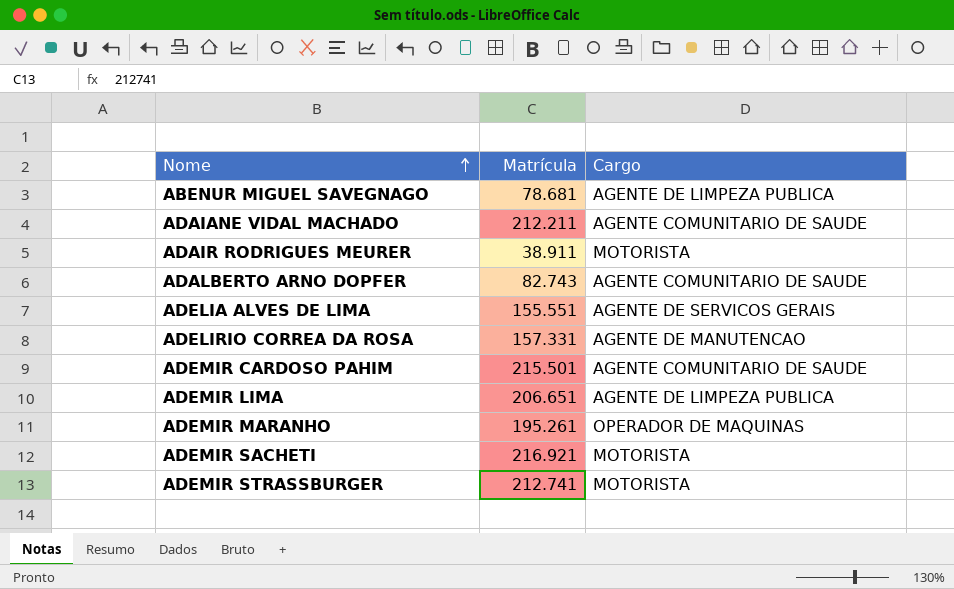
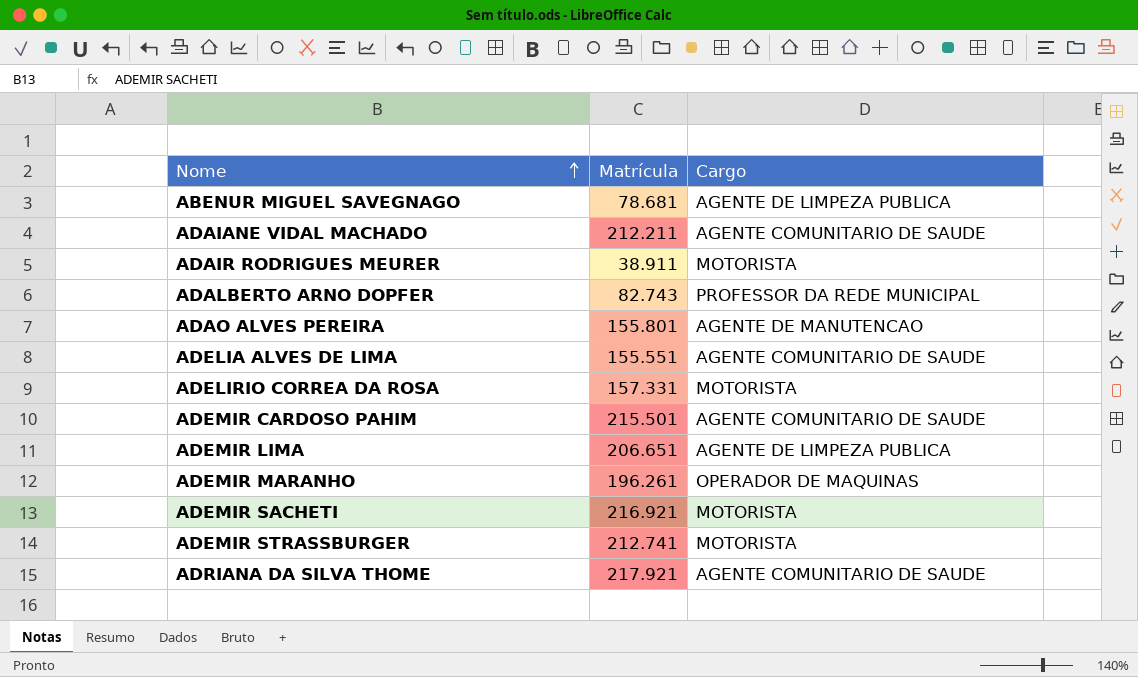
ADALBERTO ARNO DOPFER | Cargo: AGENTE COMUNITARIO DE SAUDE -> PROFESSOR DA REDE MUNICIPAL
row ADAO ALVES PEREIRA: none -> 155.801 | AGENTE DE MANUTENCAO
ADELIA ALVES DE LIMA | Cargo: AGENTE DE SERVICOS GERAIS -> AGENTE COMUNITARIO DE SAUDE
ADELIRIO CORREA DA ROSA | Cargo: AGENTE DE MANUTENCAO -> MOTORISTA
ADEMIR MARANHO | Matrícula: 195.261 -> 196.261
row ADRIANA DA SILVA THOME: none -> 217.921 | AGENTE COMUNITARIO DE SAUDE

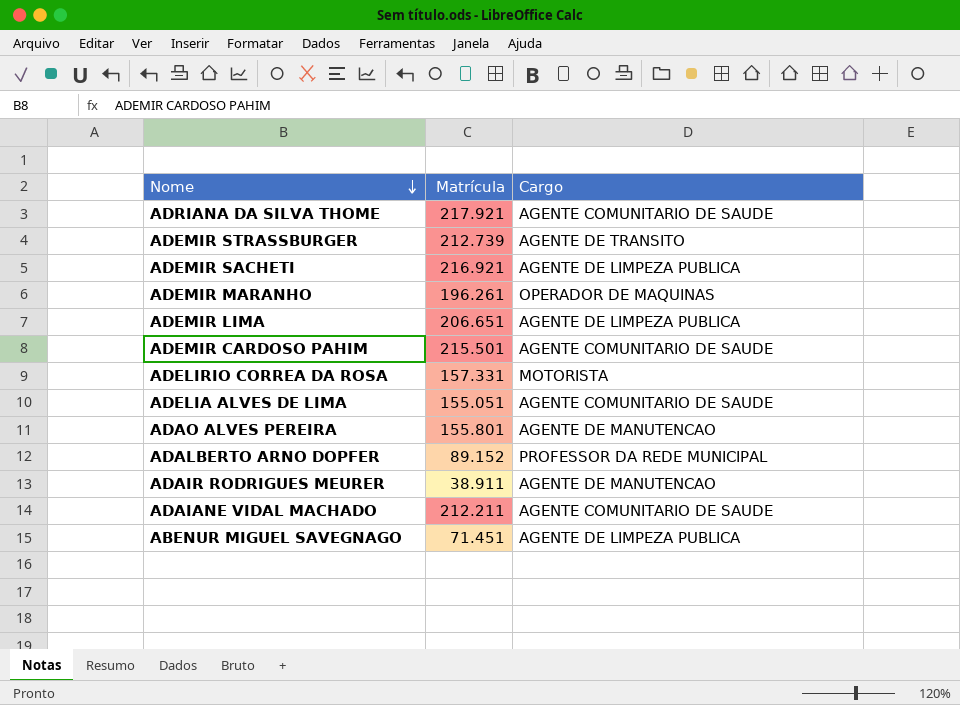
row order: Nome ascending -> Nome descending
ADEMIR STRASSBURGER | Matrícula: 212.741 -> 212.739
ADEMIR STRASSBURGER | Cargo: MOTORISTA -> AGENTE DE TRANSITO
ADEMIR SACHETI | Cargo: MOTORISTA -> AGENTE DE LIMPEZA PUBLICA
ADELIA ALVES DE LIMA | Matrícula: 155.551 -> 155.051
ADALBERTO ARNO DOPFER | Matrícula: 82.743 -> 89.152
ADAIR RODRIGUES MEURER | Cargo: MOTORISTA -> AGENTE DE MANUTENCAO
ABENUR MIGUEL SAVEGNAGO | Matrícula: 78.681 -> 71.451

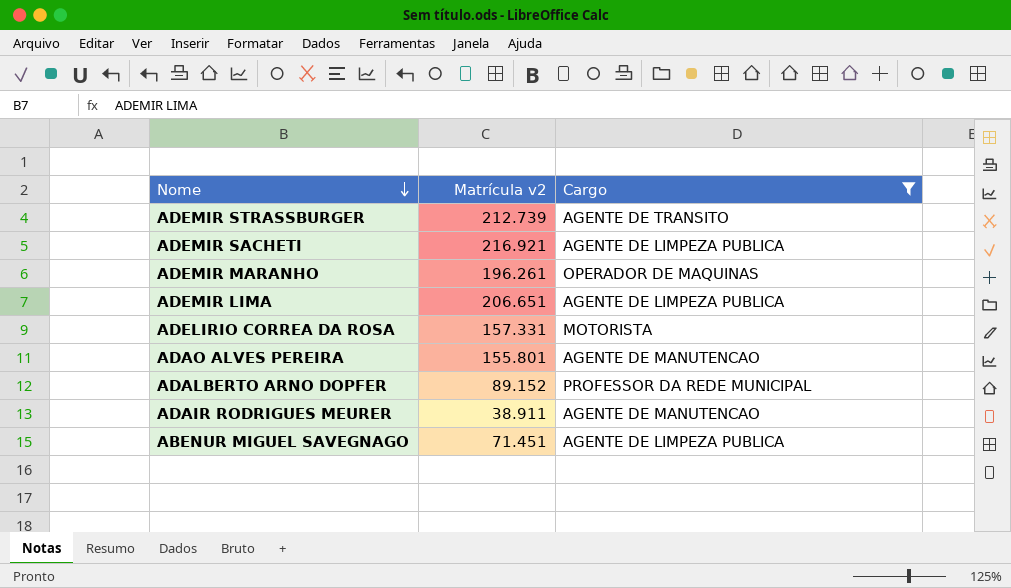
filter: none -> Cargo != AGENTE COMUNITARIO DE SAUDE
column name: Matrícula -> Matrícula v2

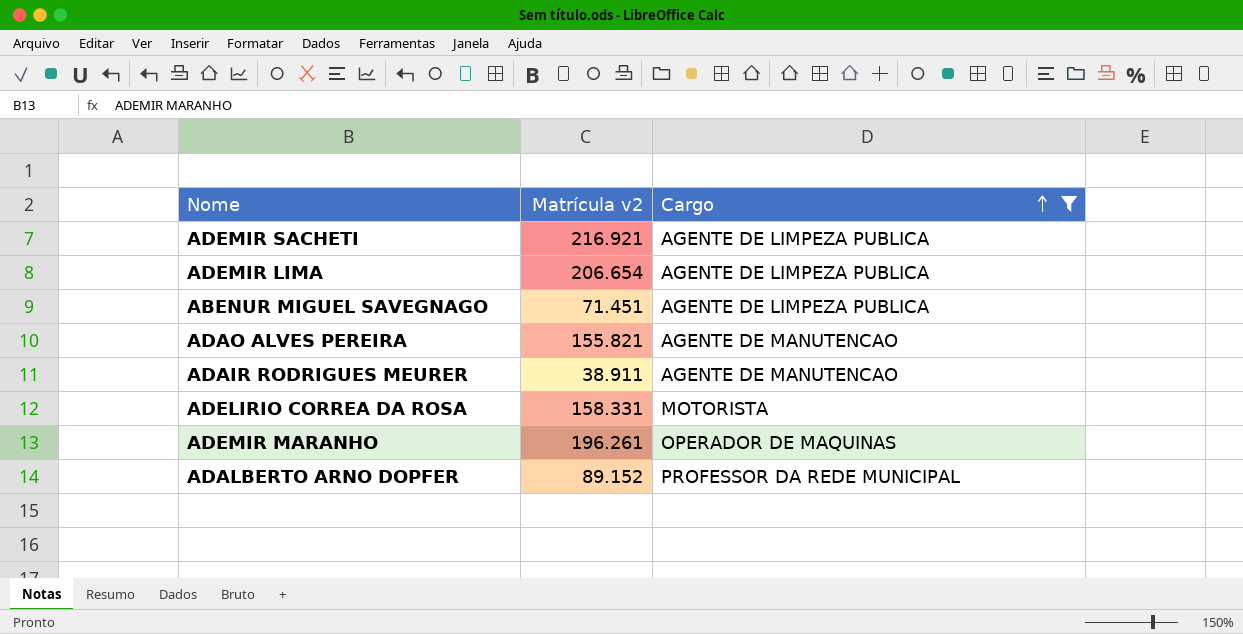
row order: Nome descending -> Cargo ascending
row ADEMIR STRASSBURGER: 212.739 | AGENTE DE TRANSITO -> none
ADEMIR LIMA | Matrícula v2: 206.651 -> 206.654
ADAO ALVES PEREIRA | Matrícula v2: 155.801 -> 155.821
ADELIRIO CORREA DA ROSA | Matrícula v2: 157.331 -> 158.331

